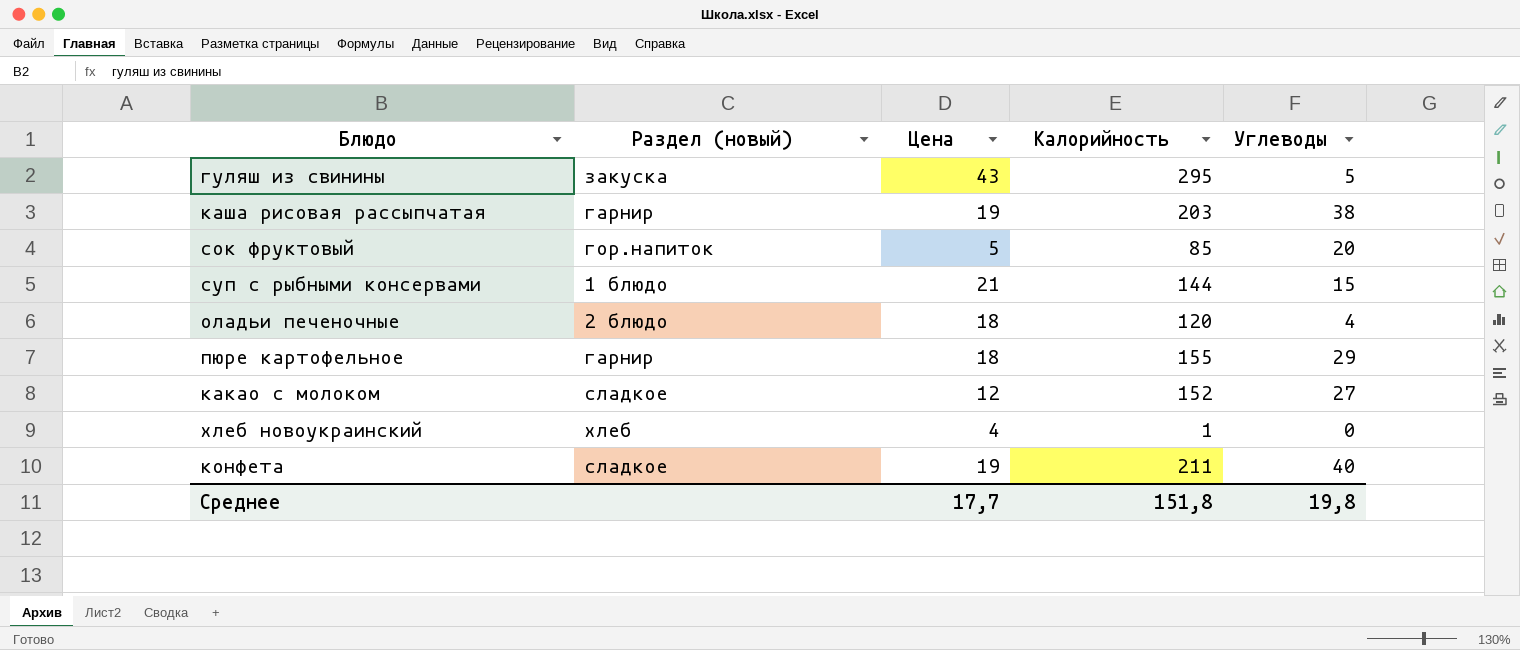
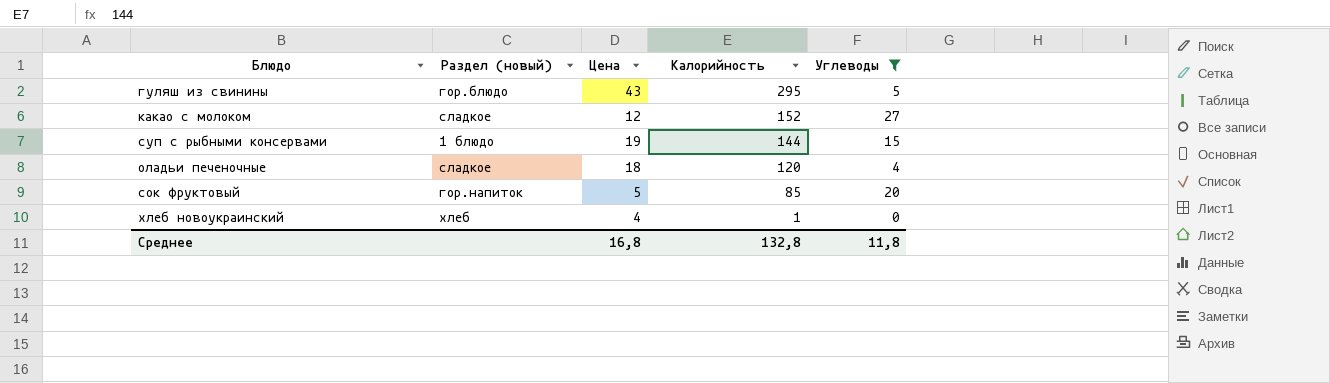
filter: none -> Углеводы <= 27
row order: none -> Калорийность descending
гуляш из свинины | Раздел (новый): закуска -> гор.блюдо
суп с рыбными консервами | Цена: 21 -> 19
оладьи печеночные | Раздел (новый): 2 блюдо -> сладкое
Среднее | Цена: 17,7 -> 16,8
Среднее | Калорийность: 151,8 -> 132,8
Среднее | Углеводы: 19,8 -> 11,8

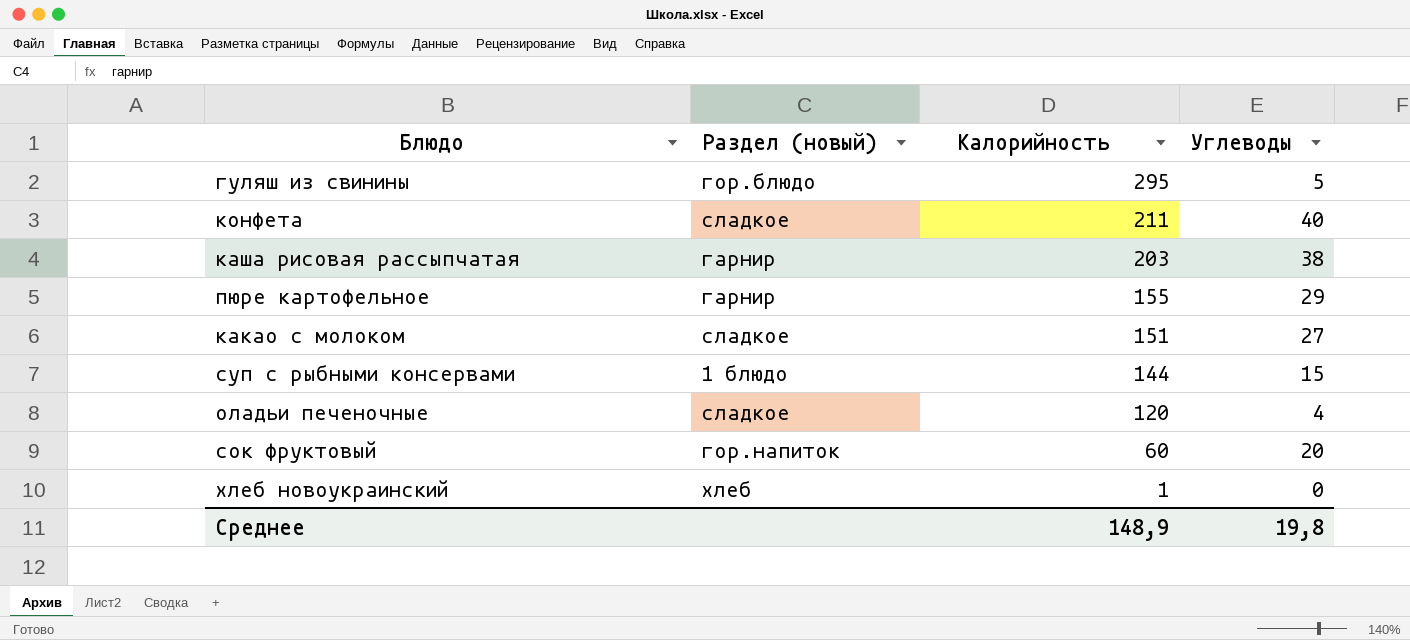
filter: Углеводы <= 27 -> none
column Цена | position: 3 -> none
какао с молоком | Калорийность: 152 -> 151
сок фруктовый | Калорийность: 85 -> 60
Среднее | Калорийность: 132,8 -> 148,9
Среднее | Углеводы: 11,8 -> 19,8

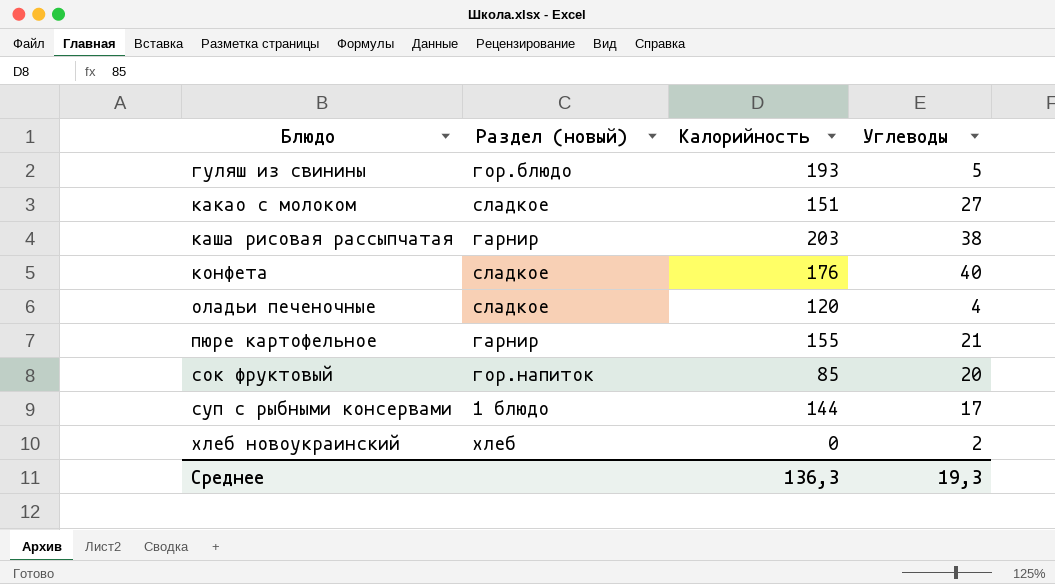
row order: Калорийность descending -> Блюдо ascending
гуляш из свинины | Калорийность: 295 -> 193
конфета | Калорийность: 211 -> 176
пюре картофельное | Углеводы: 29 -> 21
сок фруктовый | Калорийность: 60 -> 85
суп с рыбными консервами | Углеводы: 15 -> 17
хлеб новоукраинский | Калорийность: 1 -> 0
хлеб новоукраинский | Углеводы: 0 -> 2
Среднее | Калорийность: 148,9 -> 136,3
Среднее | Углеводы: 19,8 -> 19,3

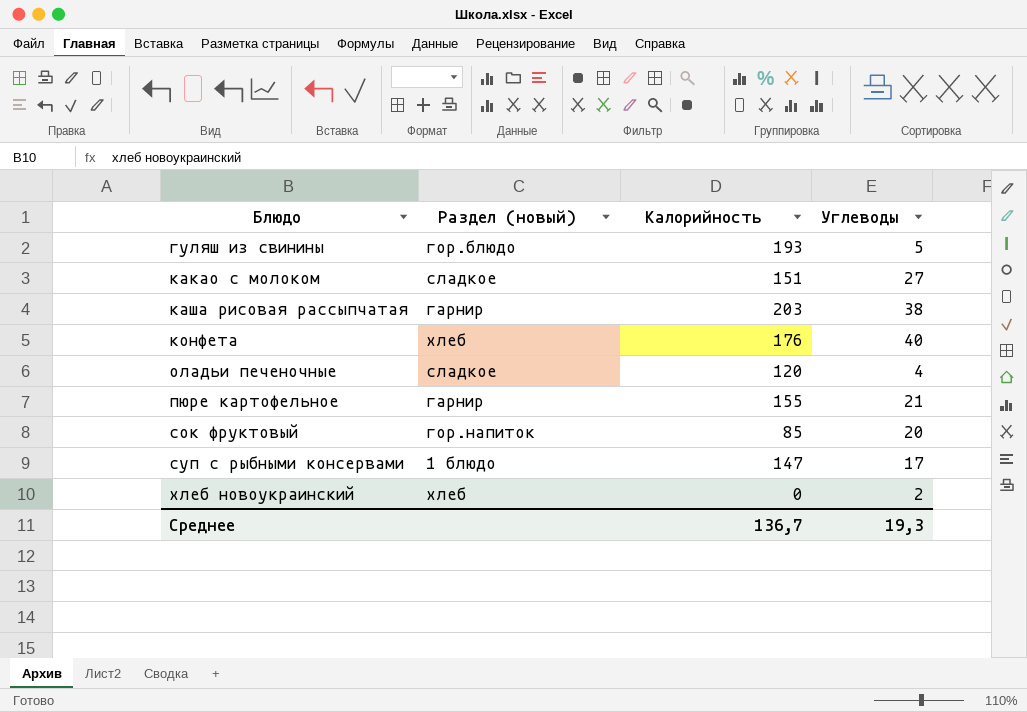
конфета | Раздел (новый): сладкое -> хлеб
суп с рыбными консервами | Калорийность: 144 -> 147
Среднее | Калорийность: 136,3 -> 136,7

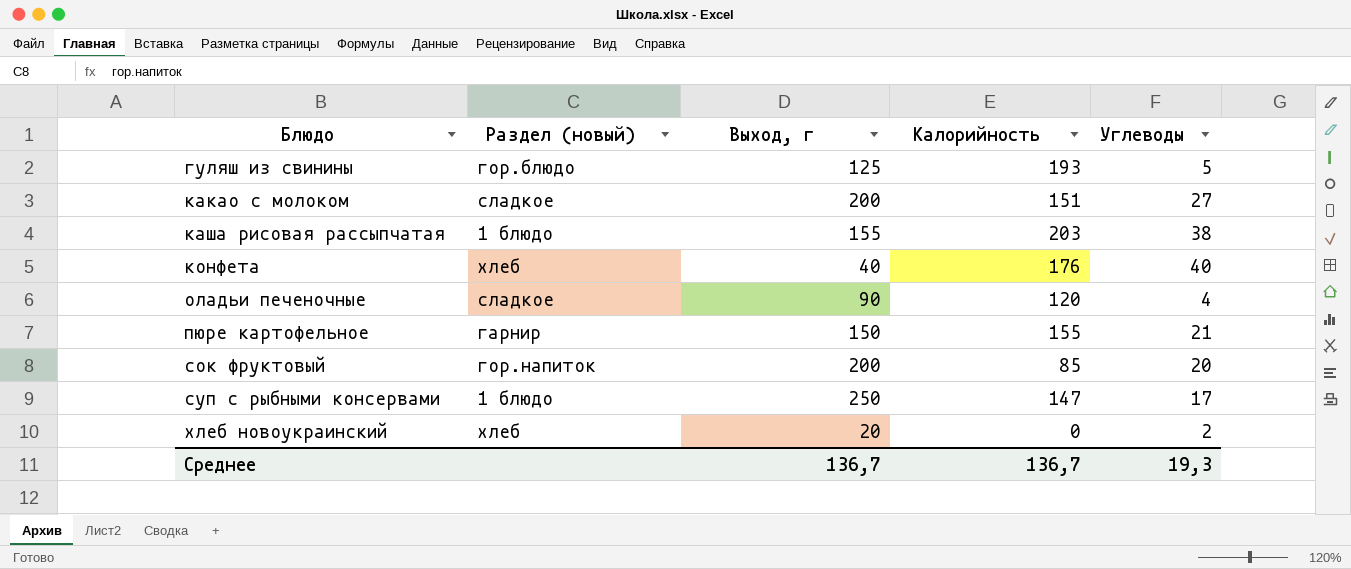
column Выход, г | position: none -> 3
каша рисовая рассыпчатая | Раздел (новый): гарнир -> 1 блюдо

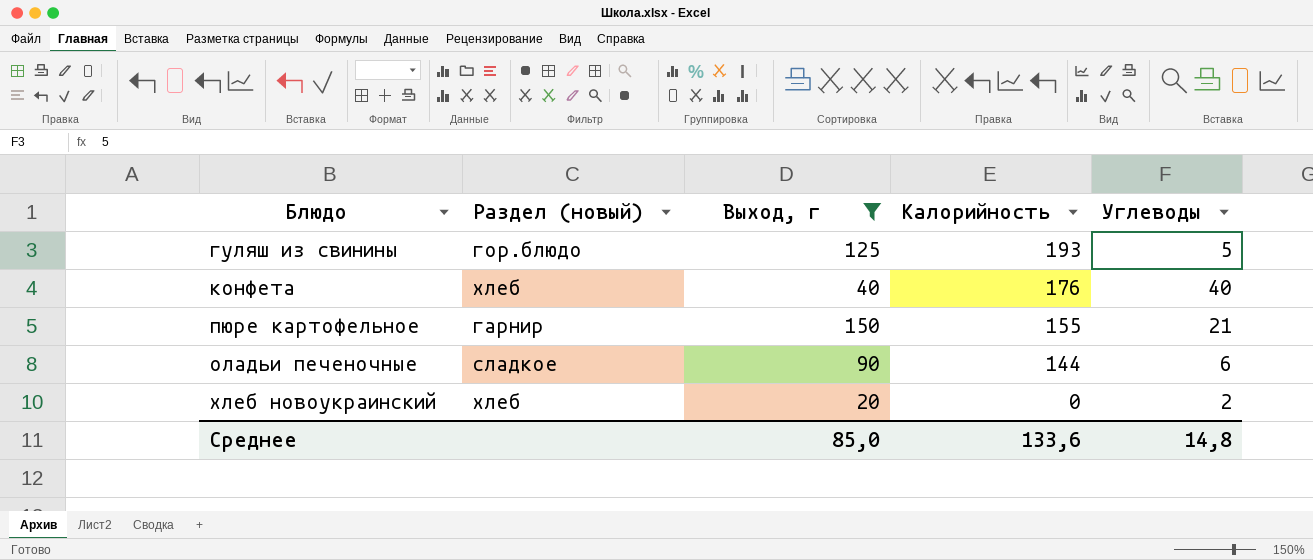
filter: none -> Выход, г <= 150
row order: Блюдо ascending -> Калорийность descending
оладьи печеночные | Калорийность: 120 -> 144
оладьи печеночные | Углеводы: 4 -> 6
Среднее | Выход, г: 136,7 -> 85,0
Среднее | Калорийность: 136,7 -> 133,6
Среднее | Углеводы: 19,3 -> 14,8

